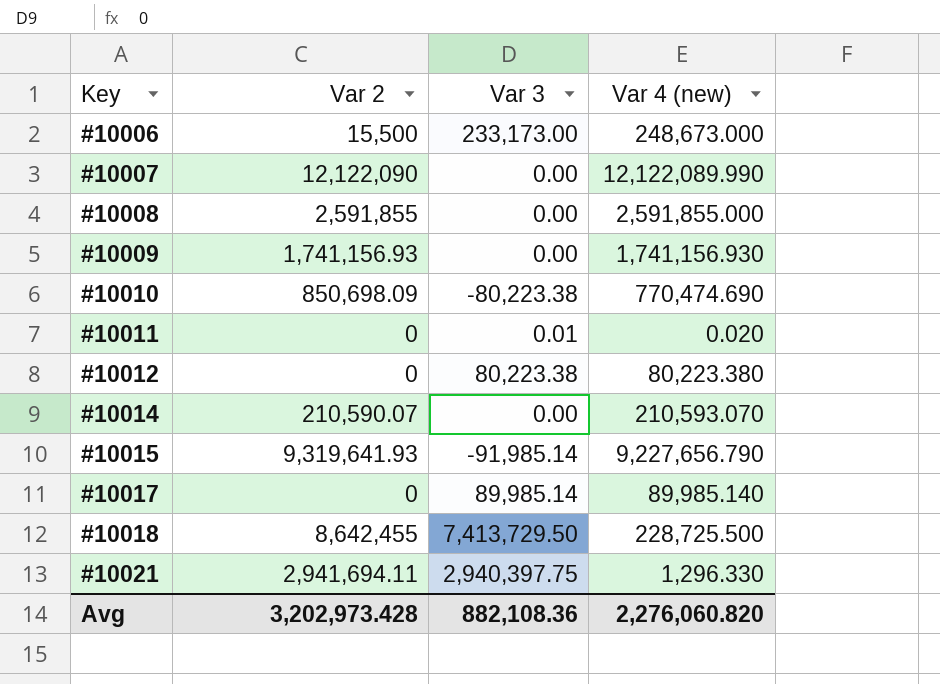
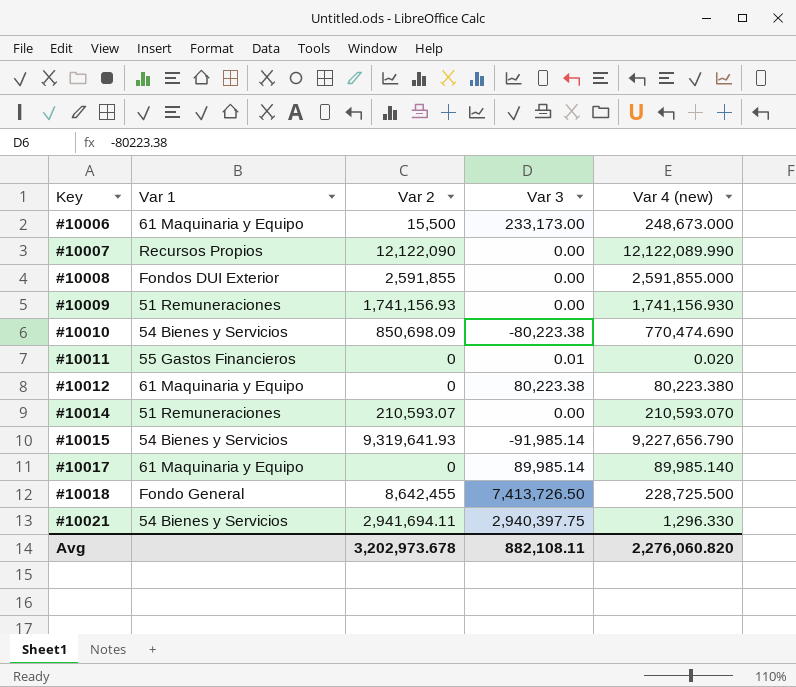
column Var 1 | position: none -> 2
#10014 | Var 2: 210,590.07 -> 210,593.07
#10018 | Var 3: 7,413,729.50 -> 7,413,726.50
Avg | Var 2: 3,202,973.428 -> 3,202,973.678
Avg | Var 3: 882,108.36 -> 882,108.11

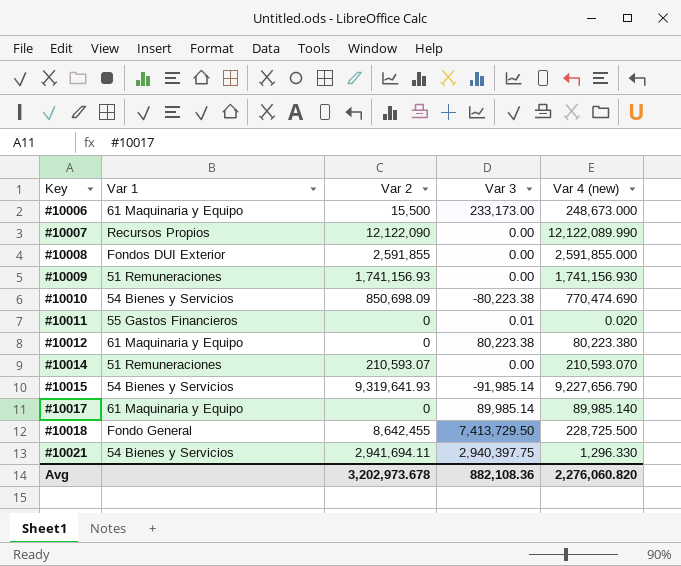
#10018 | Var 3: 7,413,726.50 -> 7,413,729.50
Avg | Var 3: 882,108.11 -> 882,108.36

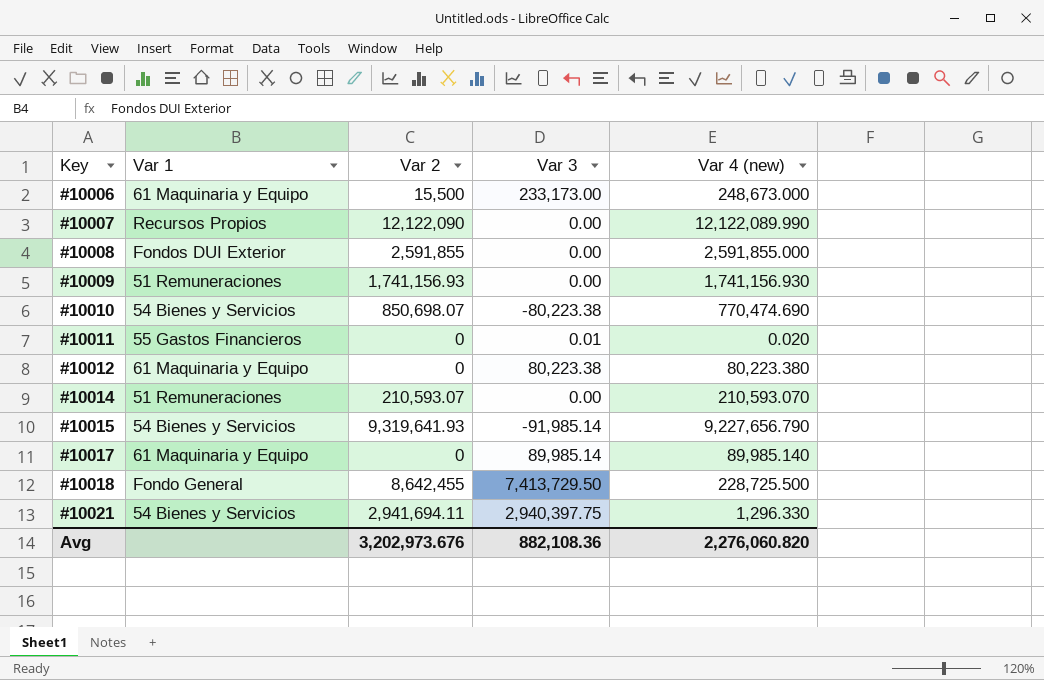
#10010 | Var 2: 850,698.09 -> 850,698.07
Avg | Var 2: 3,202,973.678 -> 3,202,973.676

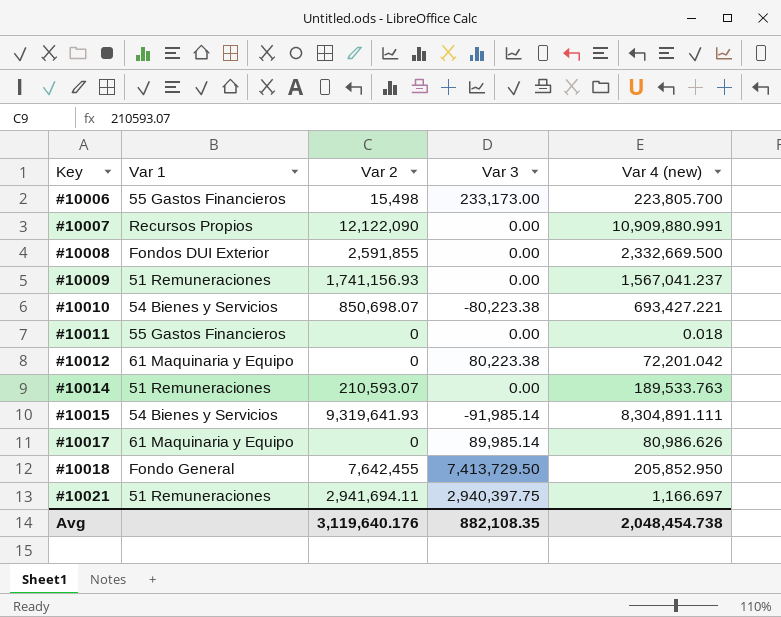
#10006 | Var 1: 61 Maquinaria y Equipo -> 55 Gastos Financieros
#10006 | Var 2: 15,500 -> 15,498
#10006 | Var 4 (new): 248,673.000 -> 223,805.700
#10007 | Var 4 (new): 12,122,089.990 -> 10,909,880.991
#10008 | Var 4 (new): 2,591,855.000 -> 2,332,669.500
#10009 | Var 4 (new): 1,741,156.930 -> 1,567,041.237
#10010 | Var 4 (new): 770,474.690 -> 693,427.221
#10011 | Var 3: 0.01 -> 0.00
#10011 | Var 4 (new): 0.020 -> 0.018
#10012 | Var 4 (new): 80,223.380 -> 72,201.042
#10014 | Var 4 (new): 210,593.070 -> 189,533.763
#10015 | Var 4 (new): 9,227,656.790 -> 8,304,891.111
#10017 | Var 4 (new): 89,985.140 -> 80,986.626
#10018 | Var 2: 8,642,455 -> 7,642,455
#10018 | Var 4 (new): 228,725.500 -> 205,852.950
#10021 | Var 1: 54 Bienes y Servicios -> 51 Remuneraciones
#10021 | Var 4 (new): 1,296.330 -> 1,166.697
Avg | Var 2: 3,202,973.676 -> 3,119,640.176
Avg | Var 3: 882,108.36 -> 882,108.35
Avg | Var 4 (new): 2,276,060.820 -> 2,048,454.738

